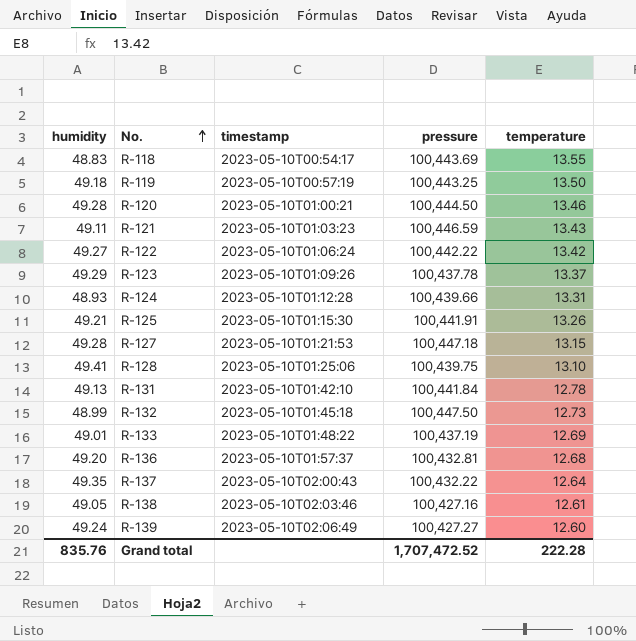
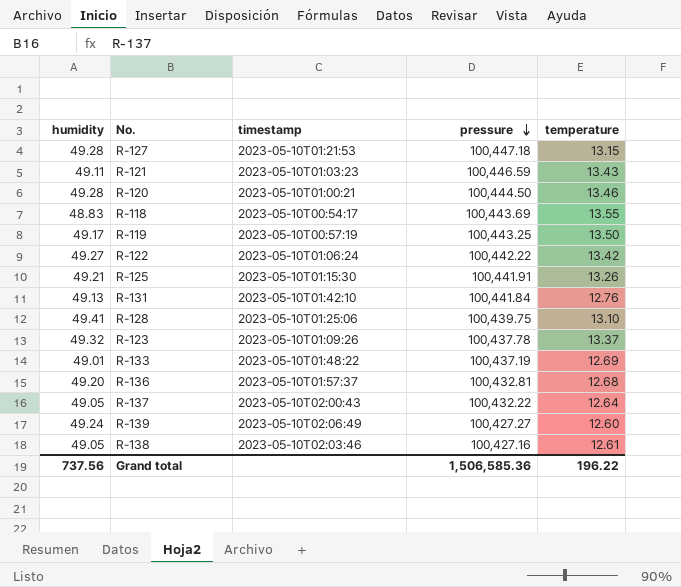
row order: No. ascending -> pressure descending
row R-124: 48.93 | 2023-05-10T01:12:28 | 100,439.66 | 13.31 -> none
row R-132: 48.99 | 2023-05-10T01:45:18 | 100,447.50 | 12.73 -> none
R-119 | humidity: 49.18 -> 49.17
R-131 | temperature: 12.78 -> 12.76
R-123 | humidity: 49.29 -> 49.32
R-137 | humidity: 49.35 -> 49.05
Grand total | humidity: 835.76 -> 737.56
Grand total | pressure: 1,707,472.52 -> 1,506,585.36
Grand total | temperature: 222.28 -> 196.22

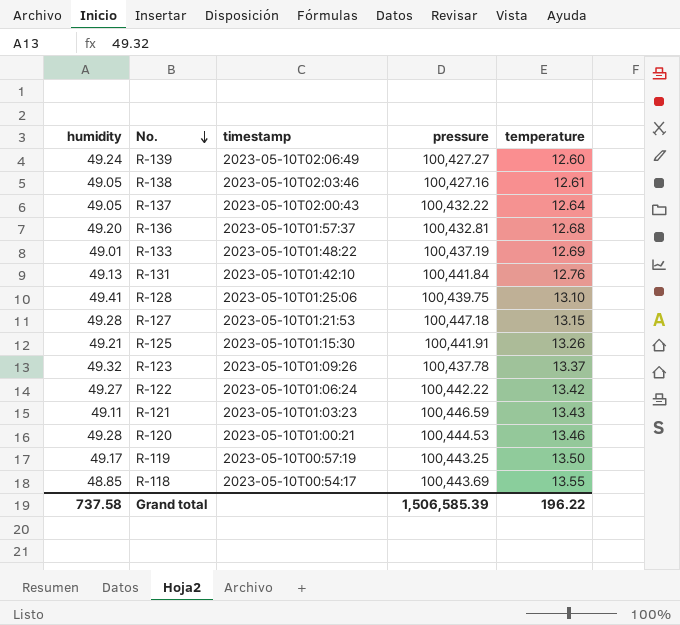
row order: pressure descending -> No. descending
R-120 | pressure: 100,444.50 -> 100,444.53
R-118 | humidity: 48.83 -> 48.85
Grand total | humidity: 737.56 -> 737.58
Grand total | pressure: 1,506,585.36 -> 1,506,585.39

